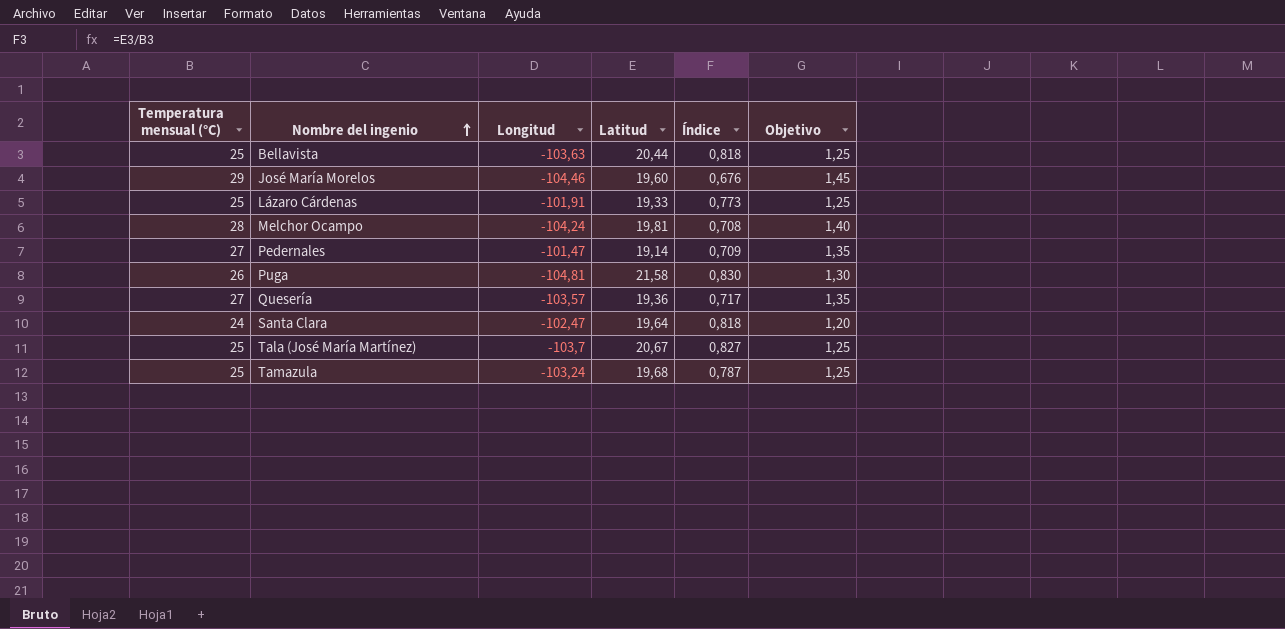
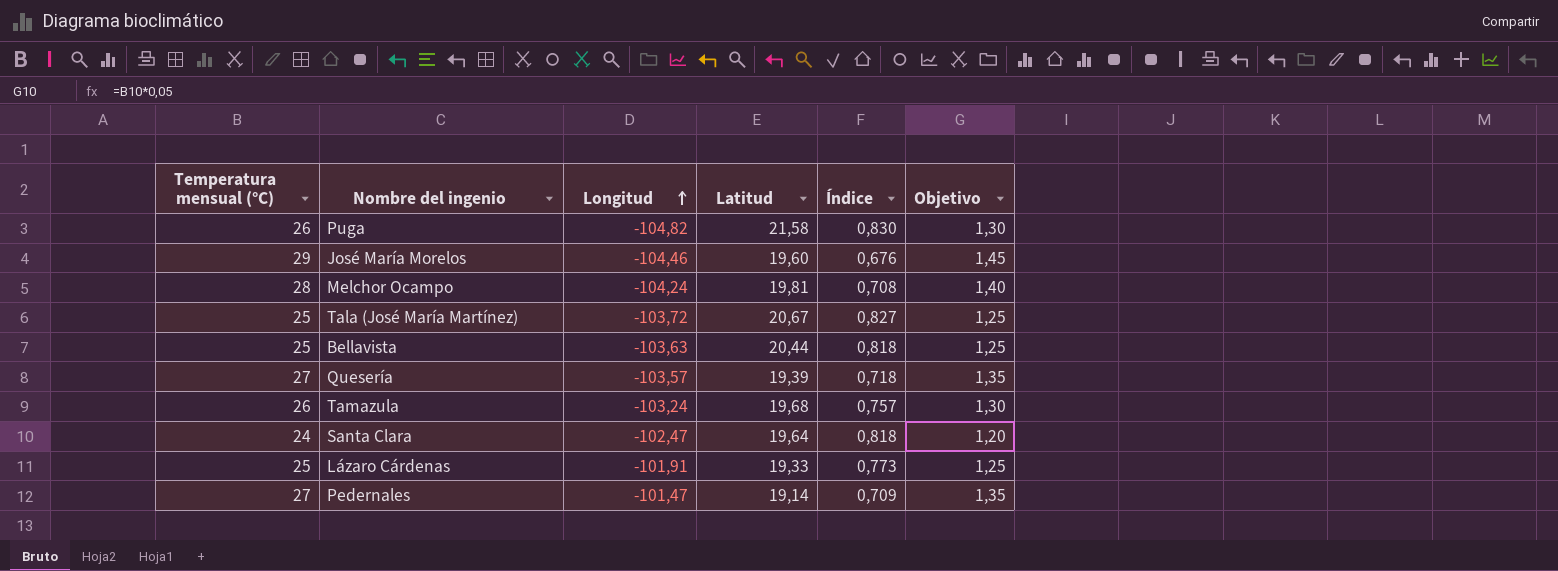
row order: Nombre del ingenio ascending -> Longitud ascending
Puga | Longitud: -104,81 -> -104,82
Tala (José María Martínez) | Longitud: -103,7 -> -103,72
Quesería | Latitud: 19,36 -> 19,39
Quesería | Índice: 0,717 -> 0,718
Tamazula | Temperatura mensual (°C): 25 -> 26
Tamazula | Índice: 0,787 -> 0,757
Tamazula | Objetivo: 1,25 -> 1,30

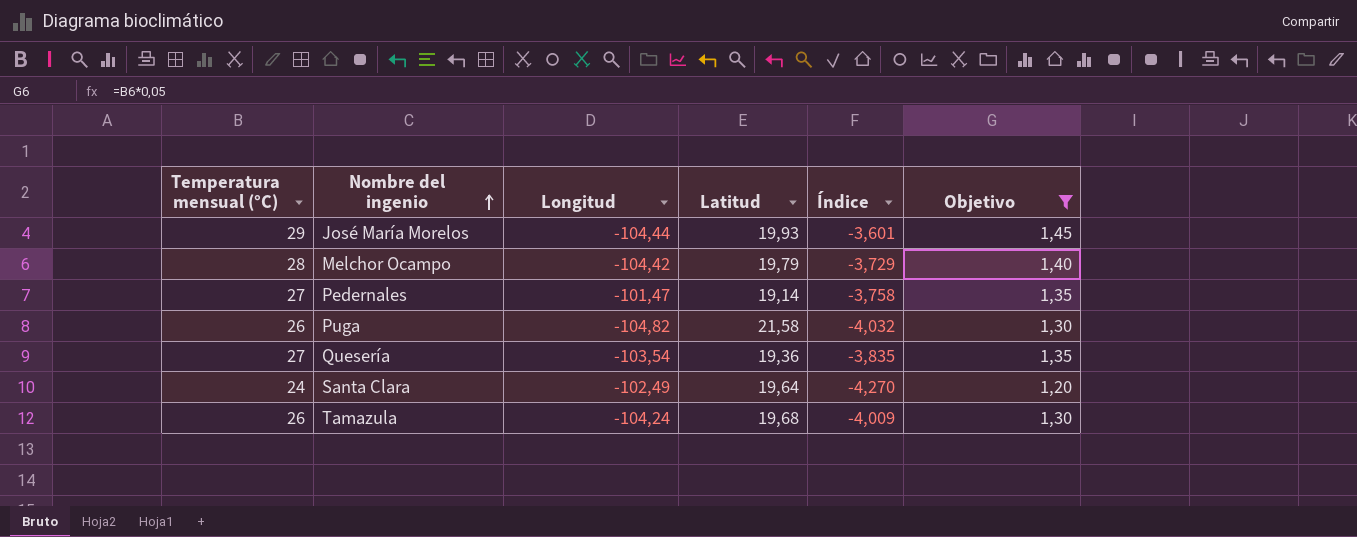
filter: none -> Objetivo != 1,25
row order: Longitud ascending -> Nombre del ingenio ascending
column Índice | formula: [Latitud] / [Temperatura mensual (°C)] -> [Longitud] / [Temperatura mensual (°C)]
José María Morelos | Longitud: -104,46 -> -104,44
José María Morelos | Latitud: 19,60 -> 19,93
Melchor Ocampo | Longitud: -104,24 -> -104,42
Melchor Ocampo | Latitud: 19,81 -> 19,79
Quesería | Longitud: -103,57 -> -103,54
Quesería | Latitud: 19,39 -> 19,36
Santa Clara | Longitud: -102,47 -> -102,49
Tamazula | Longitud: -103,24 -> -104,24

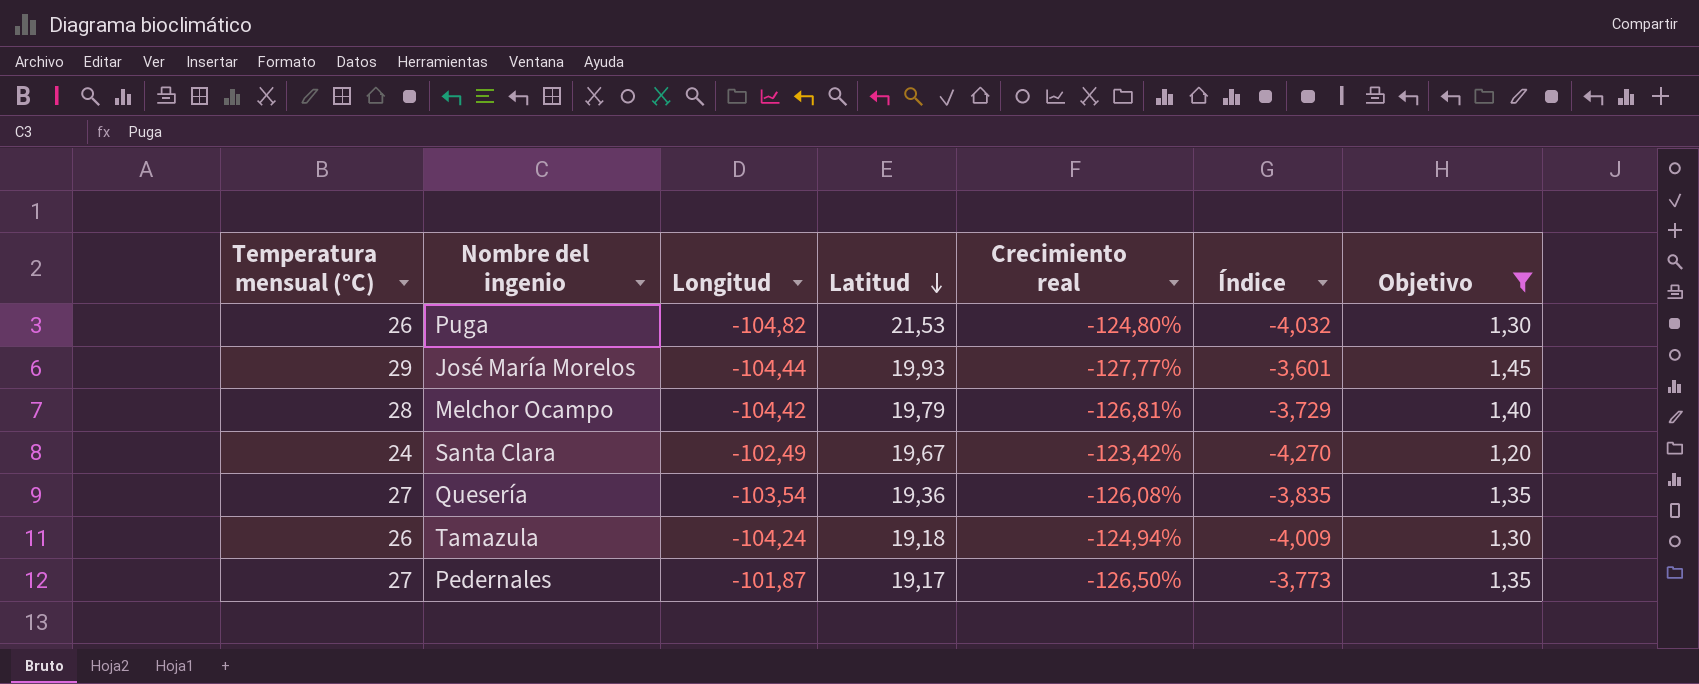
row order: Nombre del ingenio ascending -> Latitud descending
column Crecimiento real | formula: none -> ([Temperatura mensual (°C)] - [Longitud]) / [Longitud]
Puga | Latitud: 21,58 -> 21,53
Santa Clara | Latitud: 19,64 -> 19,67
Tamazula | Latitud: 19,68 -> 19,18
Pedernales | Longitud: -101,47 -> -101,87
Pedernales | Latitud: 19,14 -> 19,17
Pedernales | Índice: -3,758 -> -3,773

